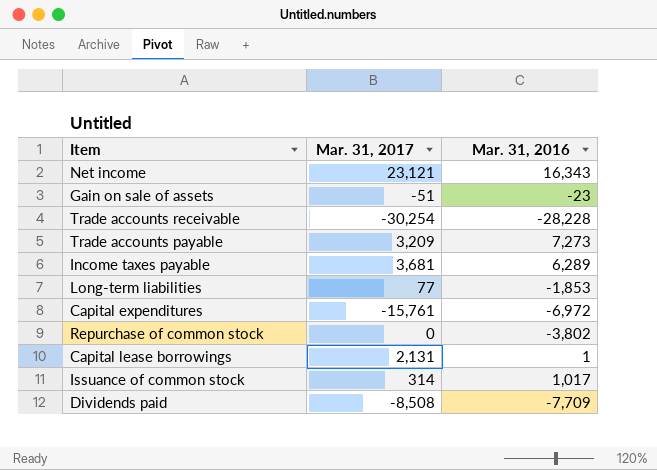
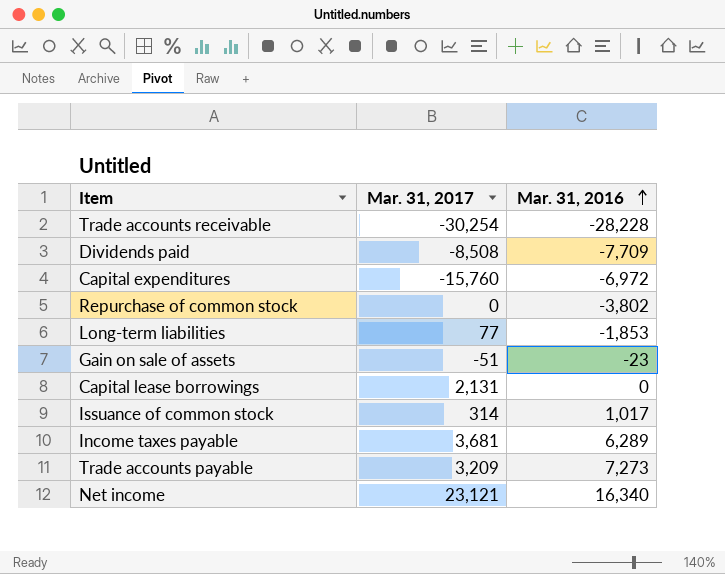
row order: none -> Mar. 31, 2016 ascending
Capital expenditures | Mar. 31, 2017: -15,761 -> -15,760
Capital lease borrowings | Mar. 31, 2016: 1 -> 0
Net income | Mar. 31, 2016: 16,343 -> 16,340

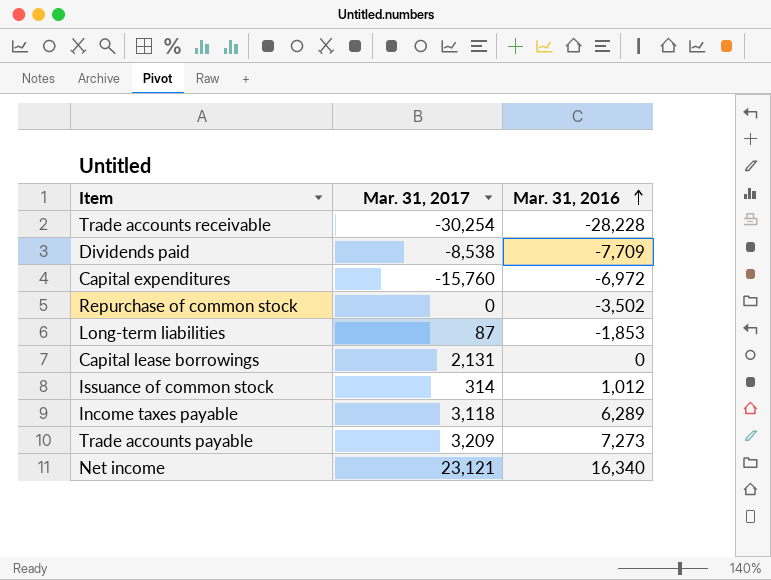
row Gain on sale of assets: -51 | -23 -> none
Dividends paid | Mar. 31, 2017: -8,508 -> -8,538
Repurchase of common stock | Mar. 31, 2016: -3,802 -> -3,502
Long-term liabilities | Mar. 31, 2017: 77 -> 87
Issuance of common stock | Mar. 31, 2016: 1,017 -> 1,012
Income taxes payable | Mar. 31, 2017: 3,681 -> 3,118

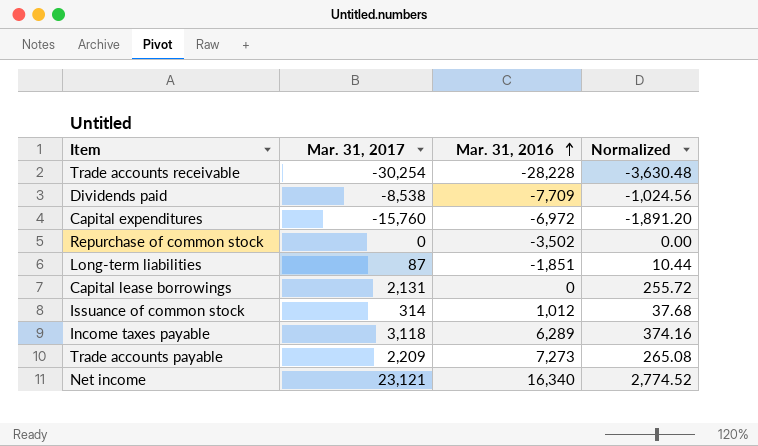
column Normalized | formula: none -> [Mar. 31, 2017] * 0.12
Long-term liabilities | Mar. 31, 2016: -1,853 -> -1,851
Trade accounts payable | Mar. 31, 2017: 3,209 -> 2,209

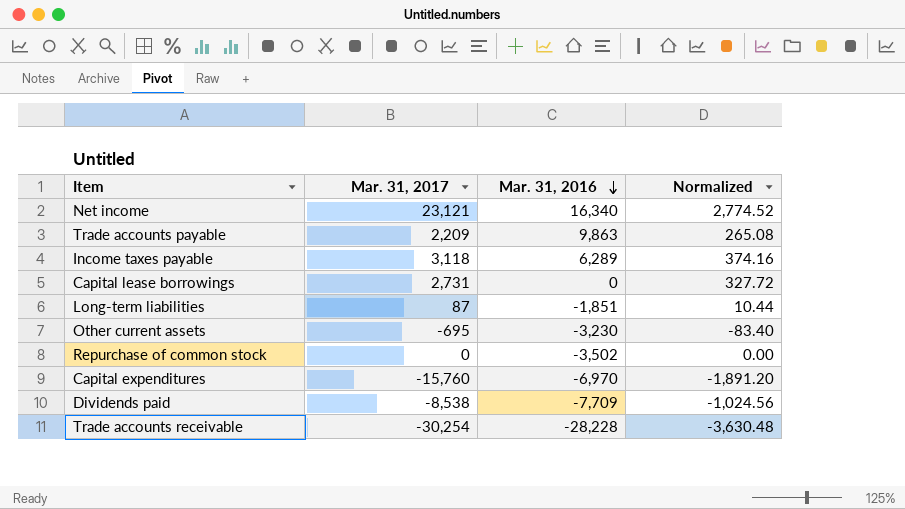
row order: Mar. 31, 2016 ascending -> Mar. 31, 2016 descending
row Issuance of common stock: 314 | 1,012 | 37.68 -> none
Trade accounts payable | Mar. 31, 2016: 7,273 -> 9,863
Capital lease borrowings | Mar. 31, 2017: 2,131 -> 2,731
Capital lease borrowings | Normalized: 255.72 -> 327.72
row Other current assets: none -> -695 | -3,230 | -83.40
Capital expenditures | Mar. 31, 2016: -6,972 -> -6,970

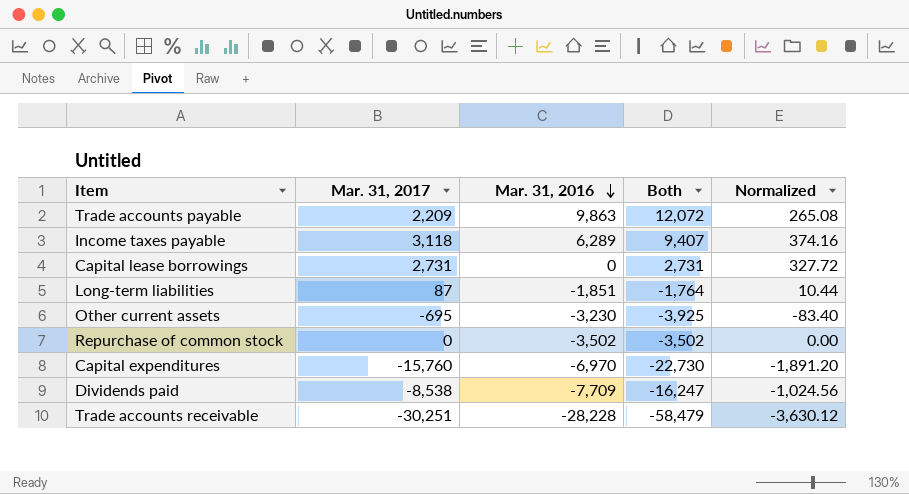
column Both | formula: none -> [Mar. 31, 2017] + [Mar. 31, 2016]
row Net income: 23,121 | 16,340 | 2,774.52 -> none
Trade accounts receivable | Mar. 31, 2017: -30,254 -> -30,251
Trade accounts receivable | Normalized: -3,630.48 -> -3,630.12

